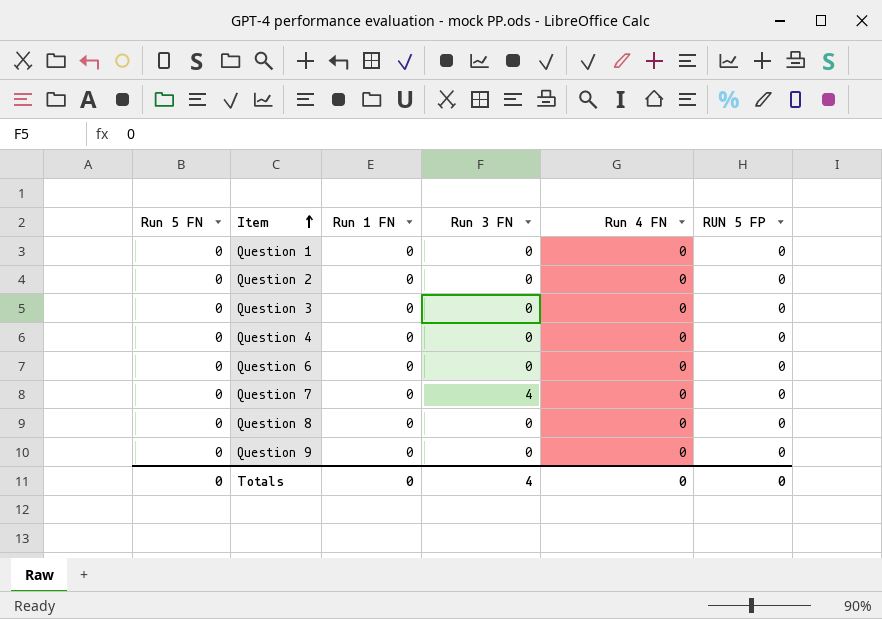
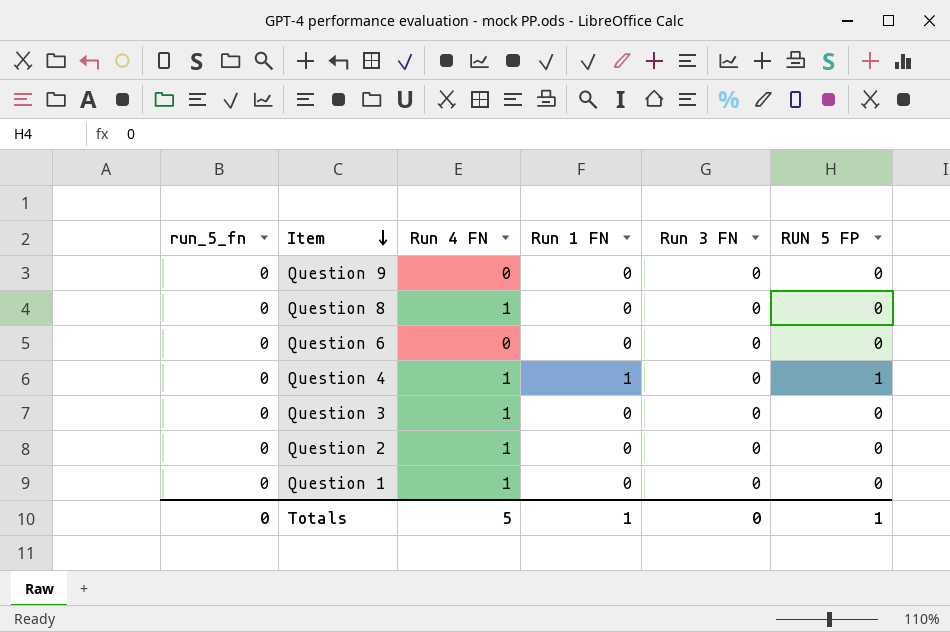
row order: Item ascending -> Item descending
column name: Run 5 FN -> run_5_fn
column Run 4 FN | position: 5 -> 3
row Question 7: 0 | 0 | 4 | 0 | 0 -> none
Question 8 | Run 4 FN: 0 -> 1
Question 4 | Run 4 FN: 0 -> 1
Question 4 | Run 1 FN: 0 -> 1
Question 4 | RUN 5 FP: 0 -> 1
Question 3 | Run 4 FN: 0 -> 1
Question 2 | Run 4 FN: 0 -> 1
Question 1 | Run 4 FN: 0 -> 1
Totals | Run 4 FN: 0 -> 5
Totals | Run 1 FN: 0 -> 1
Totals | Run 3 FN: 4 -> 0
Totals | RUN 5 FP: 0 -> 1

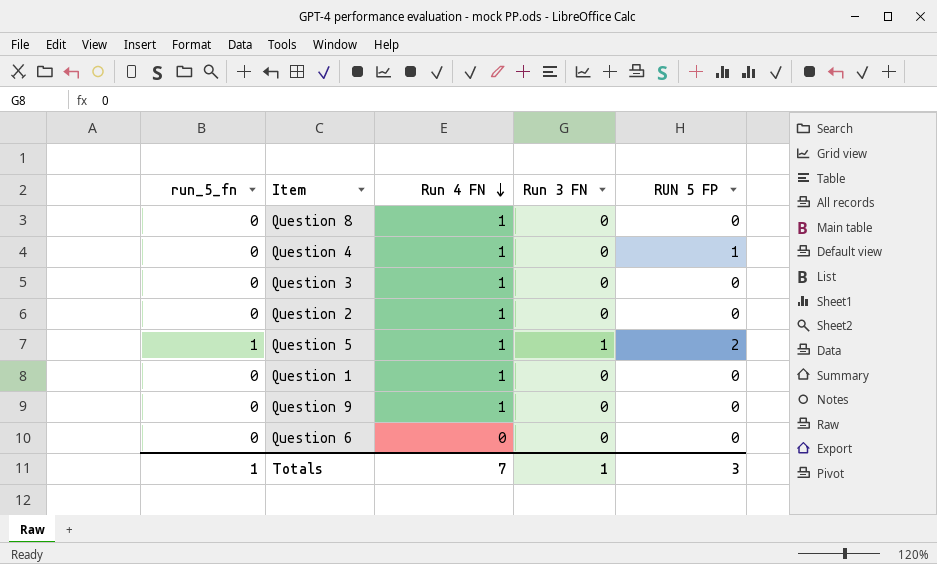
row order: Item descending -> Run 4 FN descending
column Run 1 FN | position: 4 -> none
row Question 5: none -> 1 | 1 | 1 | 2
Question 9 | Run 4 FN: 0 -> 1
Totals | run_5_fn: 0 -> 1
Totals | Run 4 FN: 5 -> 7
Totals | Run 3 FN: 0 -> 1
Totals | RUN 5 FP: 1 -> 3

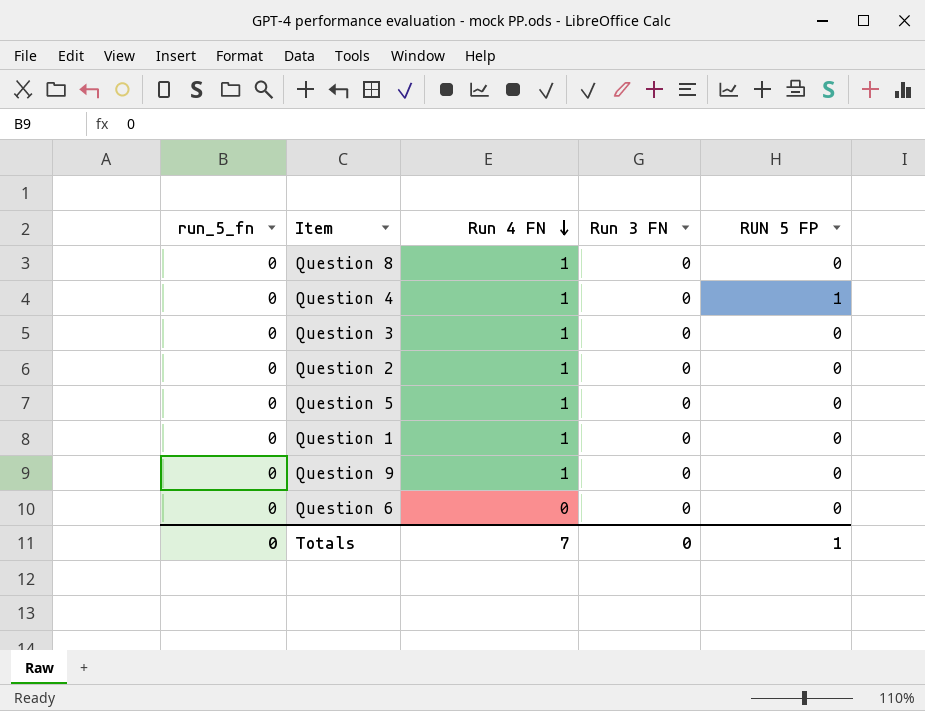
Question 5 | run_5_fn: 1 -> 0
Question 5 | Run 3 FN: 1 -> 0
Question 5 | RUN 5 FP: 2 -> 0
Totals | run_5_fn: 1 -> 0
Totals | Run 3 FN: 1 -> 0
Totals | RUN 5 FP: 3 -> 1

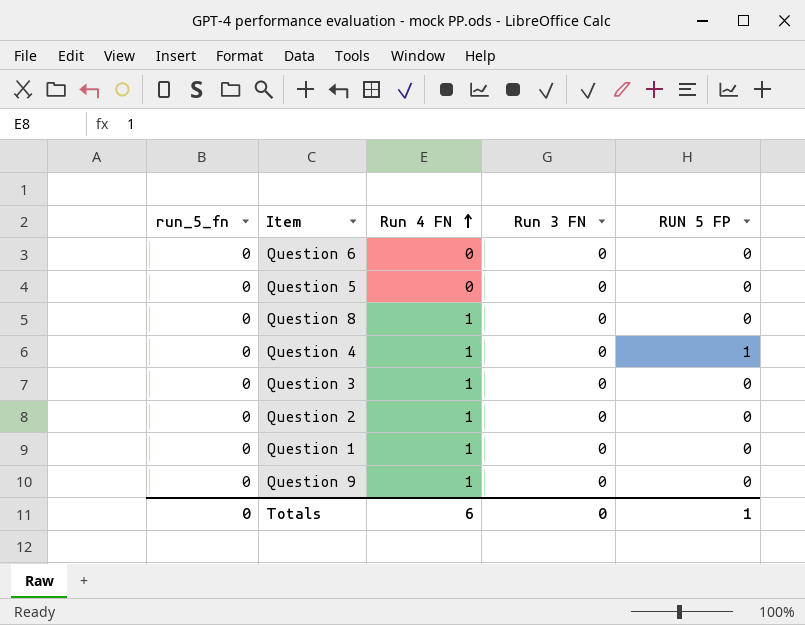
row order: Run 4 FN descending -> Run 4 FN ascending
Question 5 | Run 4 FN: 1 -> 0
Totals | Run 4 FN: 7 -> 6

